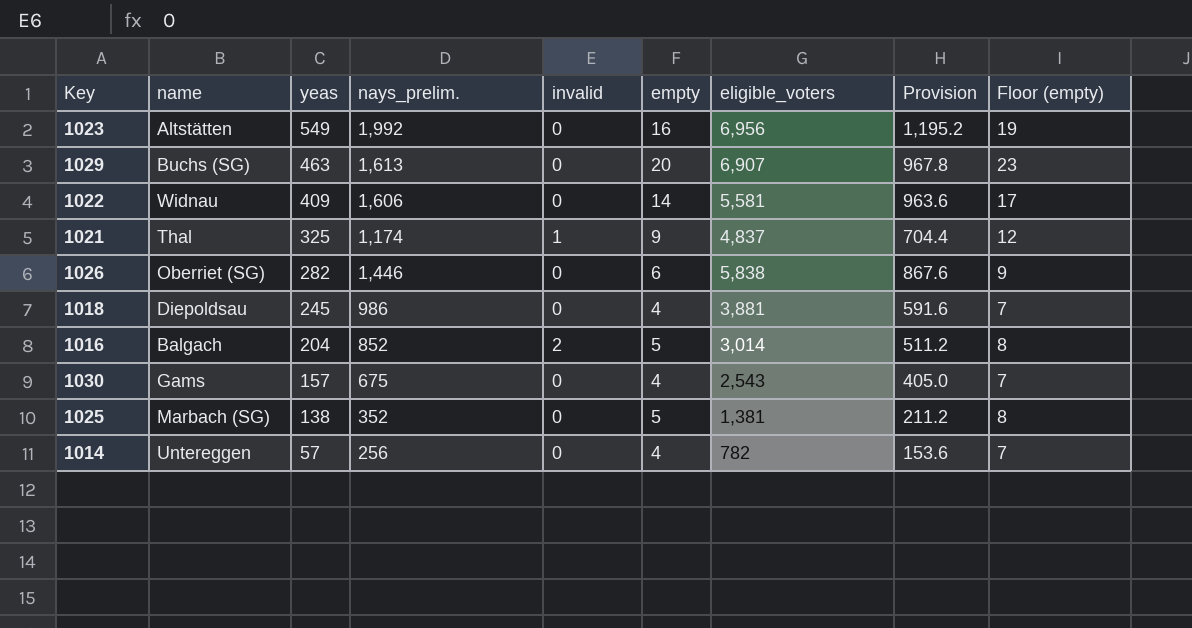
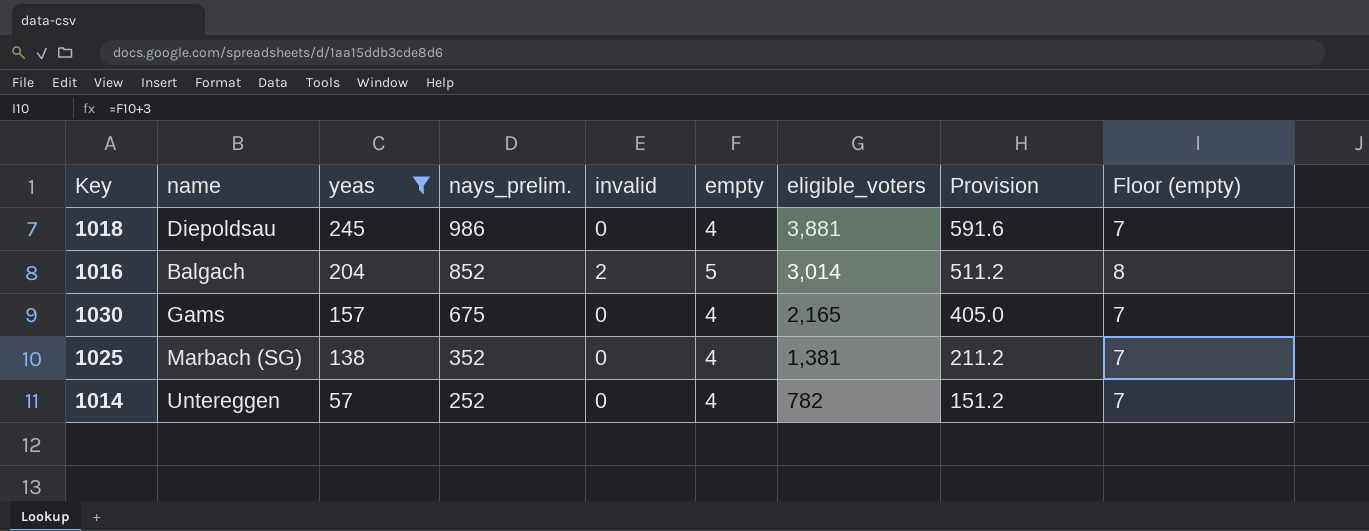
filter: none -> yeas <= 245
1030 | eligible_voters: 2,543 -> 2,165
1025 | empty: 5 -> 4
1025 | Floor (empty): 8 -> 7
1014 | nays_prelim.: 256 -> 252
1014 | Provision: 153.6 -> 151.2

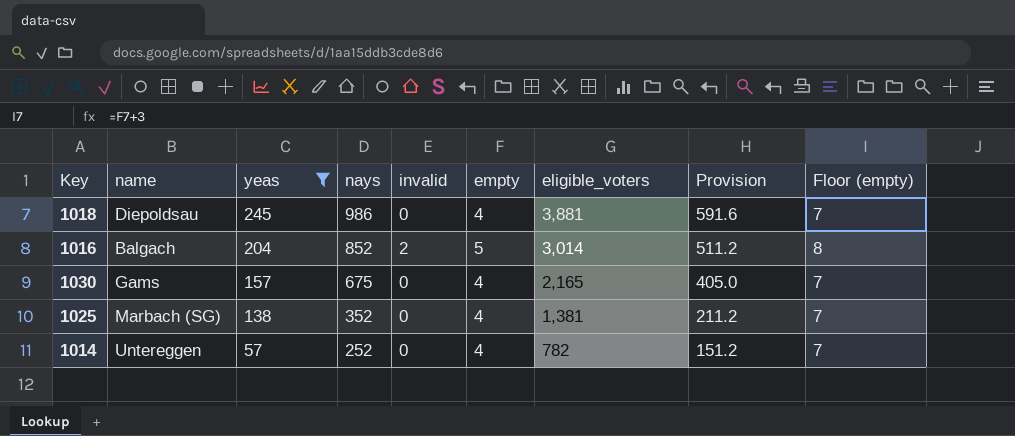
column name: nays_prelim. -> nays

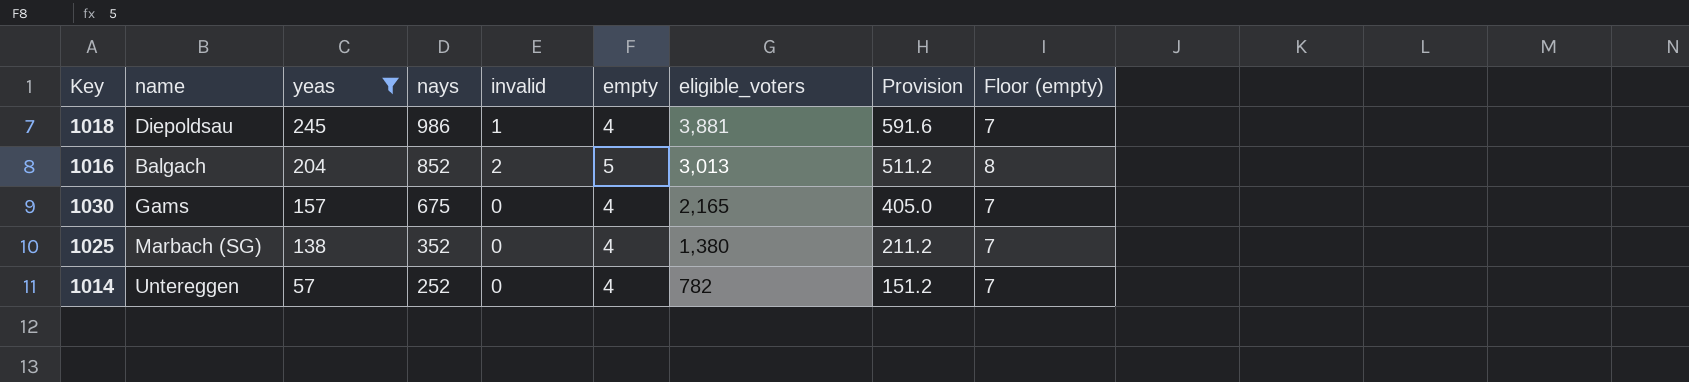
1018 | invalid: 0 -> 1
1016 | eligible_voters: 3,014 -> 3,013
1025 | eligible_voters: 1,381 -> 1,380

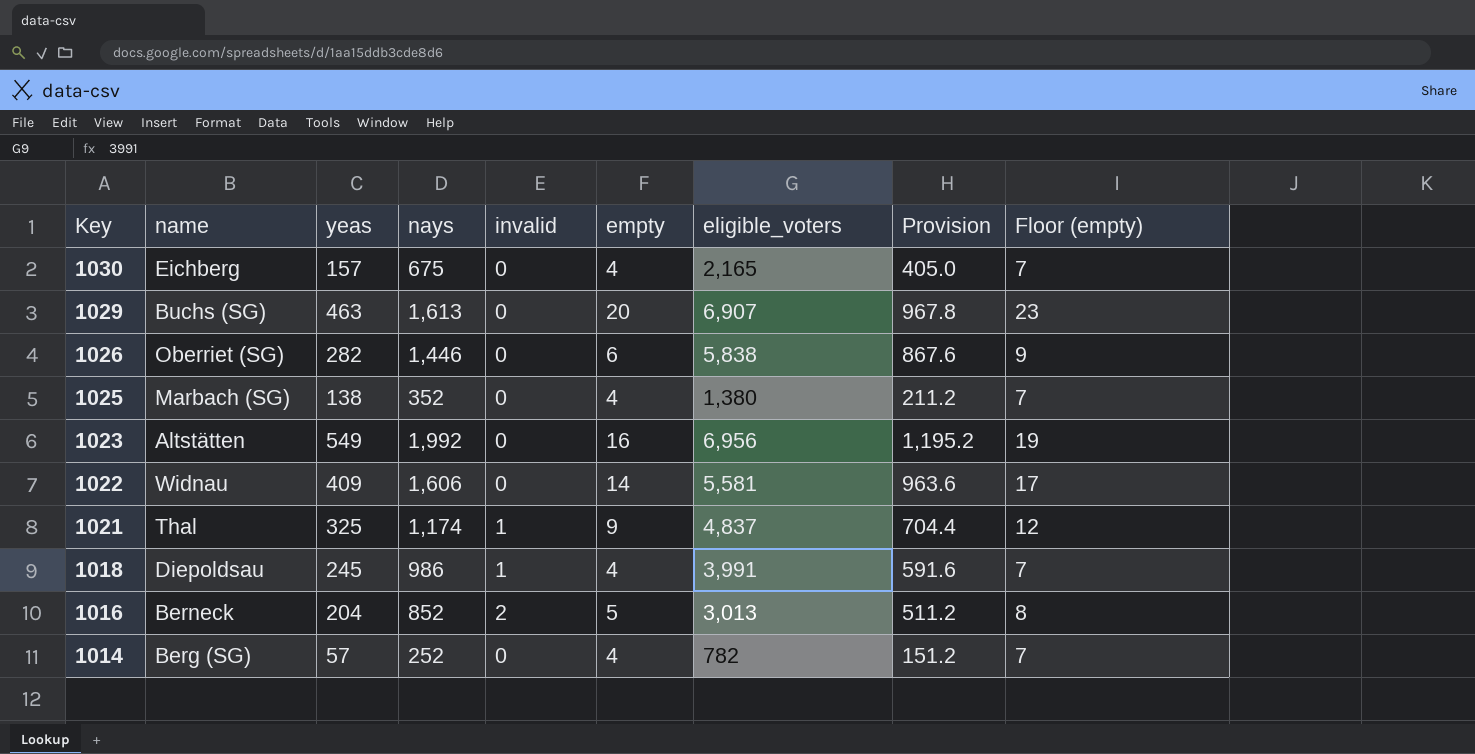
filter: yeas <= 245 -> none
row order: yeas descending -> Key descending
1030 | name: Gams -> Eichberg
1018 | eligible_voters: 3,881 -> 3,991
1016 | name: Balgach -> Berneck
1014 | name: Untereggen -> Berg (SG)

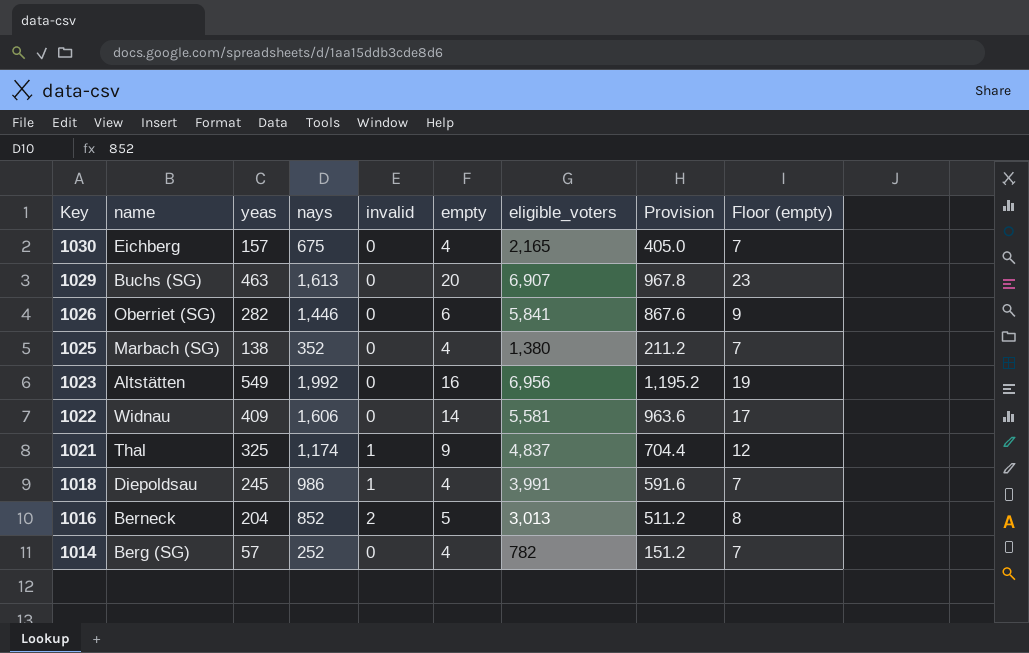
1026 | eligible_voters: 5,838 -> 5,841

